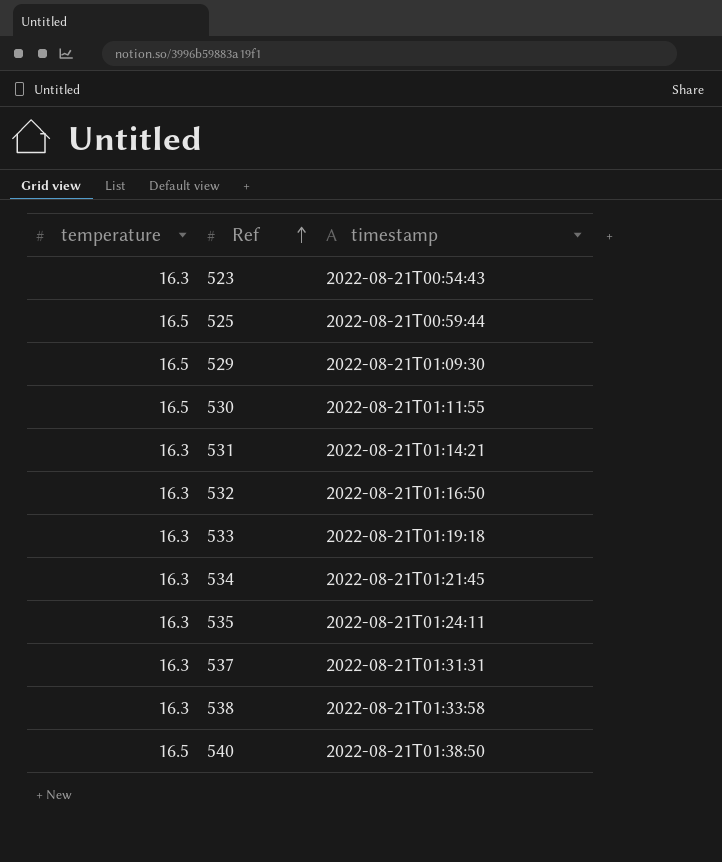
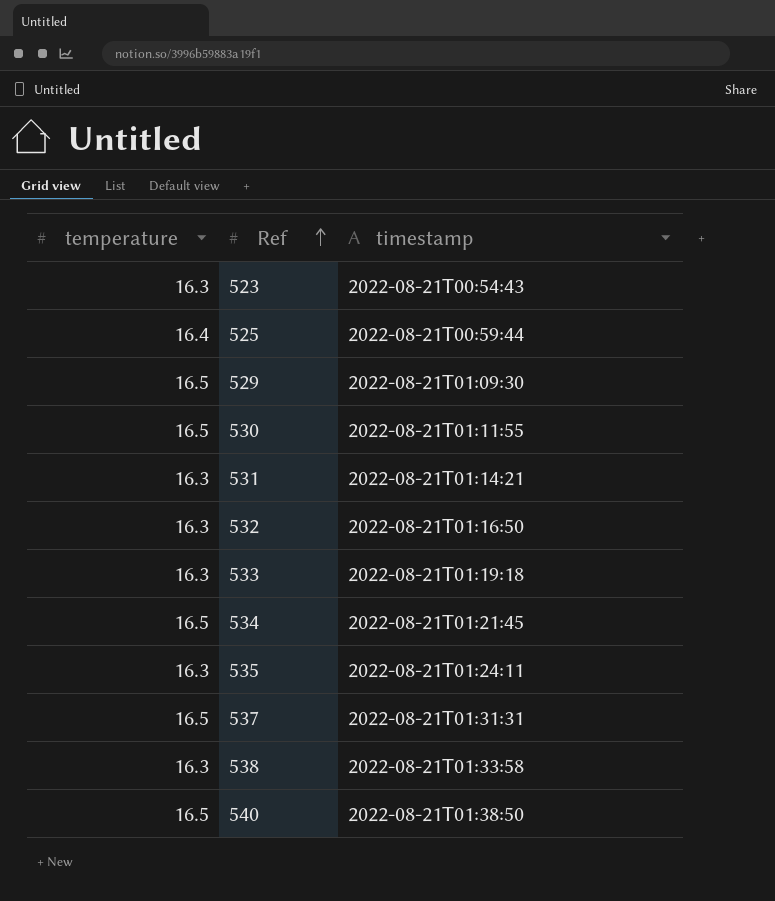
525 | temperature: 16.5 -> 16.4
534 | temperature: 16.3 -> 16.5
537 | temperature: 16.3 -> 16.5

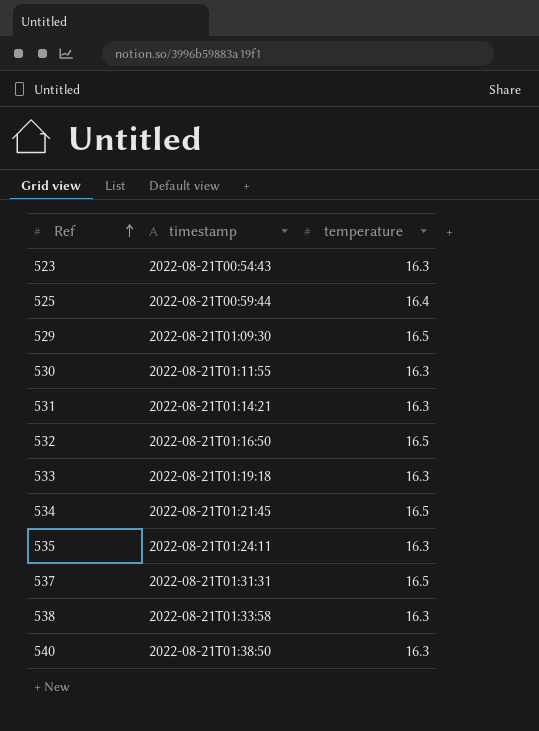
column temperature | position: 1 -> 3
530 | temperature: 16.5 -> 16.3
532 | temperature: 16.3 -> 16.5
540 | temperature: 16.5 -> 16.3

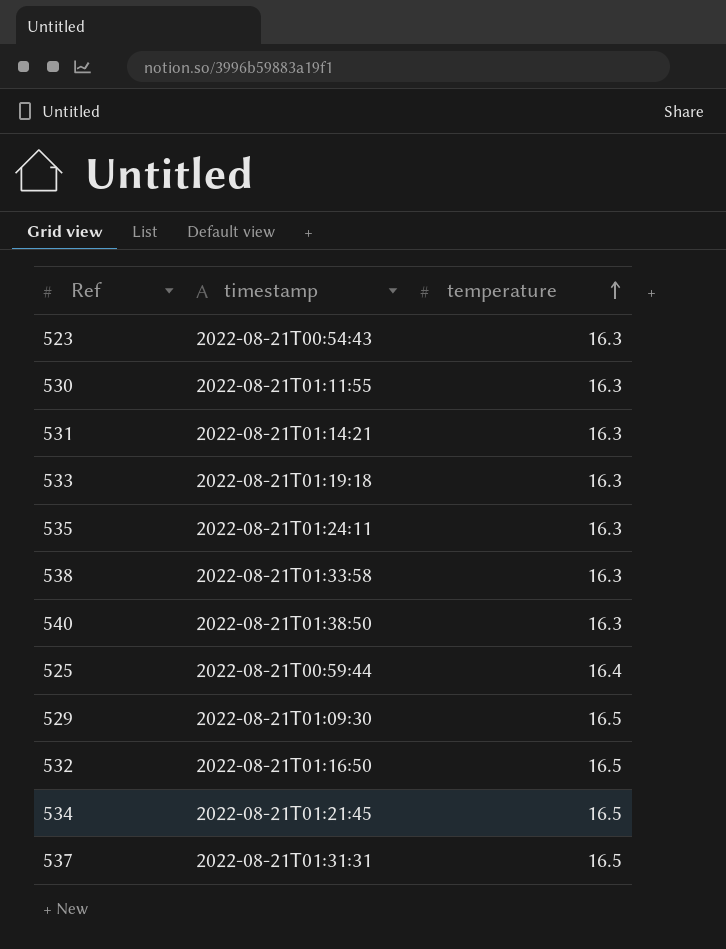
row order: Ref ascending -> temperature ascending

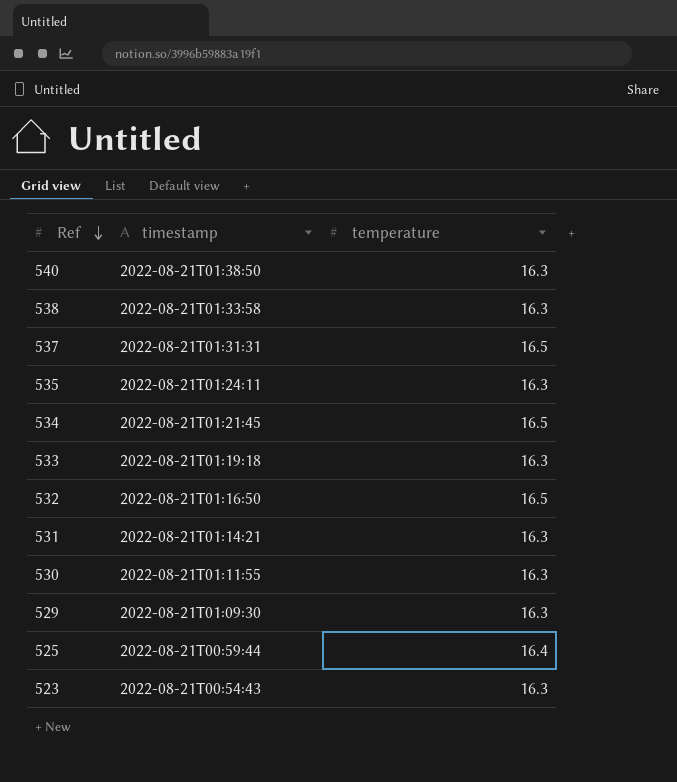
row order: temperature ascending -> Ref descending
529 | temperature: 16.5 -> 16.3

